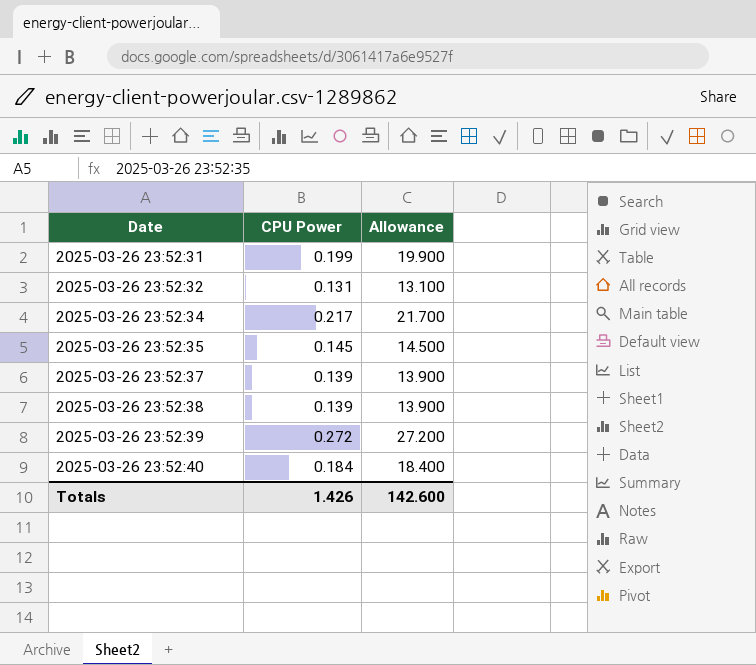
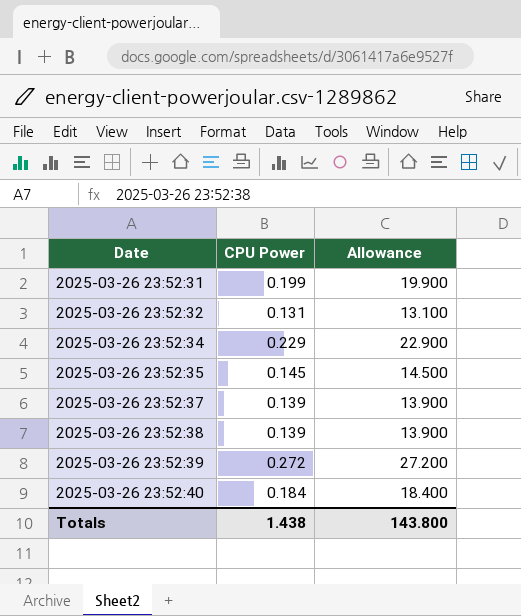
2025-03-26 23:52:34 | CPU Power: 0.217 -> 0.229
2025-03-26 23:52:34 | Allowance: 21.700 -> 22.900
Totals | CPU Power: 1.426 -> 1.438
Totals | Allowance: 142.600 -> 143.800

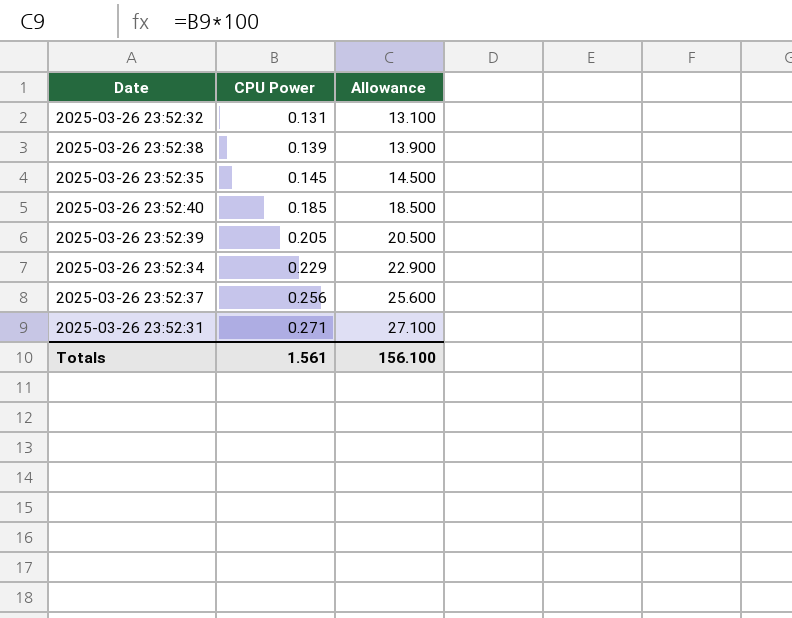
row order: Date ascending -> CPU Power ascending
2025-03-26 23:52:40 | CPU Power: 0.184 -> 0.185
2025-03-26 23:52:40 | Allowance: 18.400 -> 18.500
2025-03-26 23:52:39 | CPU Power: 0.272 -> 0.205
2025-03-26 23:52:39 | Allowance: 27.200 -> 20.500
2025-03-26 23:52:37 | CPU Power: 0.139 -> 0.256
2025-03-26 23:52:37 | Allowance: 13.900 -> 25.600
2025-03-26 23:52:31 | CPU Power: 0.199 -> 0.271
2025-03-26 23:52:31 | Allowance: 19.900 -> 27.100
Totals | CPU Power: 1.438 -> 1.561
Totals | Allowance: 143.800 -> 156.100

